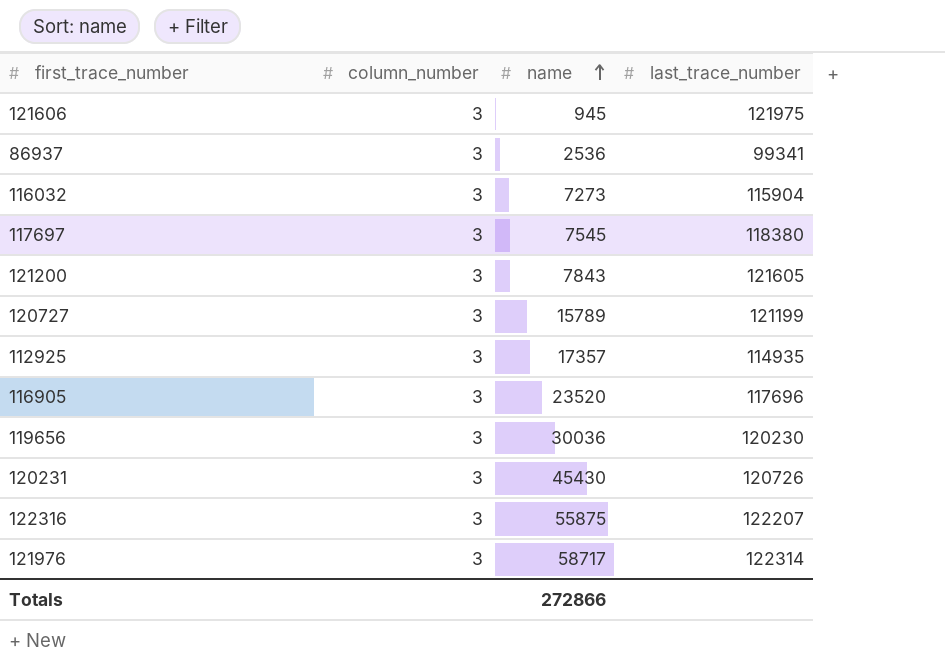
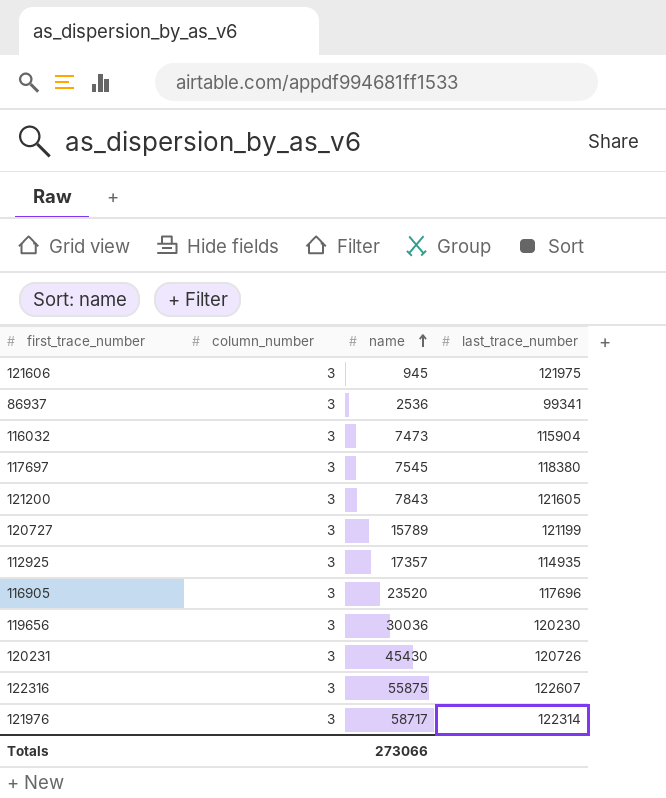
116032 | name: 7273 -> 7473
122316 | last_trace_number: 122207 -> 122607
Totals | name: 272866 -> 273066

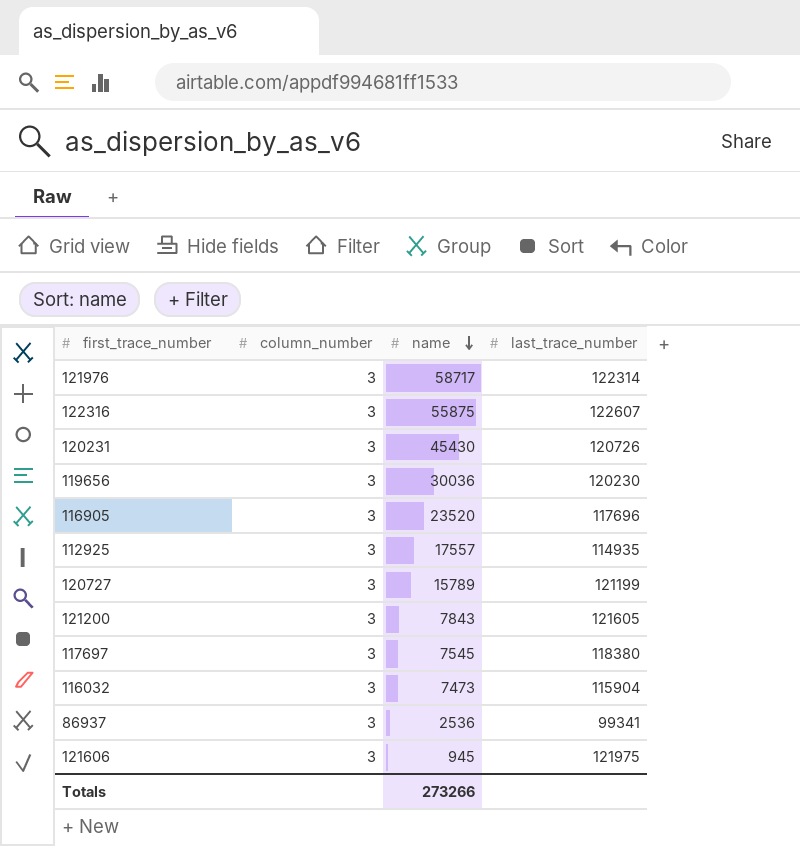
row order: name ascending -> name descending
112925 | name: 17357 -> 17557
Totals | name: 273066 -> 273266

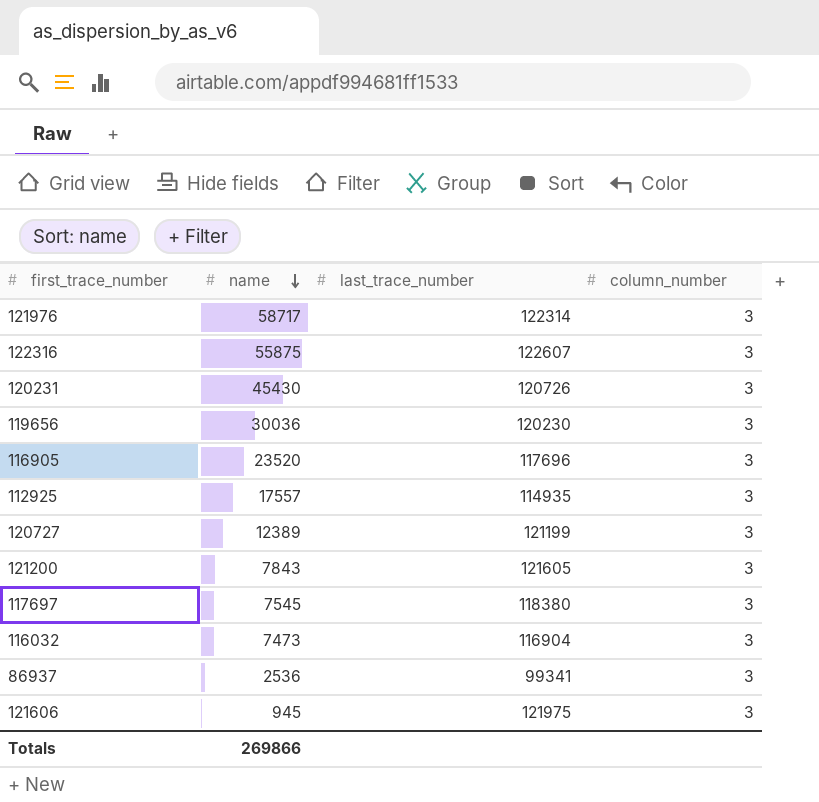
column column_number | position: 2 -> 4
120727 | name: 15789 -> 12389
116032 | last_trace_number: 115904 -> 116904
Totals | name: 273266 -> 269866

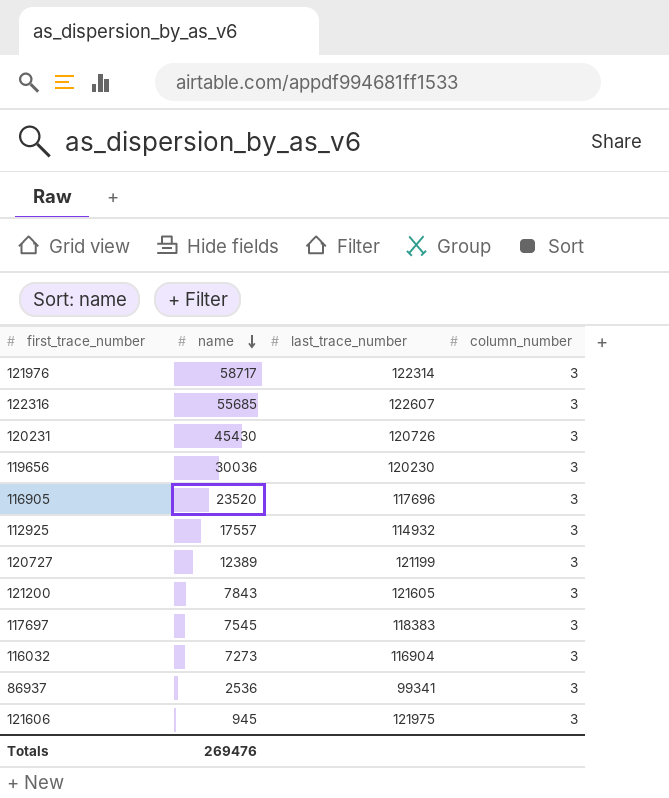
122316 | name: 55875 -> 55685
112925 | last_trace_number: 114935 -> 114932
117697 | last_trace_number: 118380 -> 118383
116032 | name: 7473 -> 7273
Totals | name: 269866 -> 269476

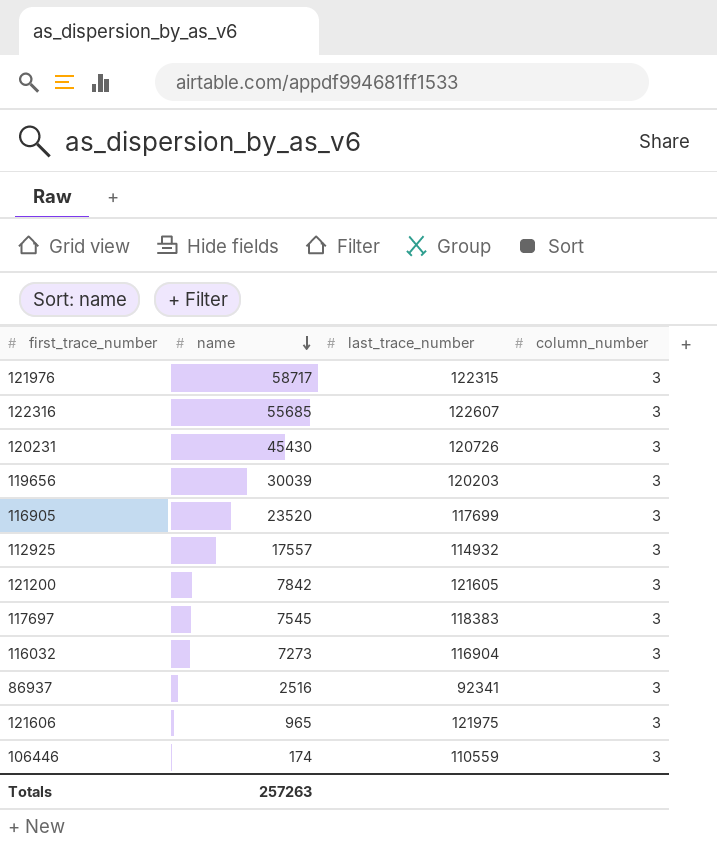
row 120727: 12389 | 121199 | 3 -> none
121976 | last_trace_number: 122314 -> 122315
119656 | name: 30036 -> 30039
119656 | last_trace_number: 120230 -> 120203
116905 | last_trace_number: 117696 -> 117699
121200 | name: 7843 -> 7842
86937 | name: 2536 -> 2516
86937 | last_trace_number: 99341 -> 92341
121606 | name: 945 -> 965
row 106446: none -> 174 | 110559 | 3
Totals | name: 269476 -> 257263

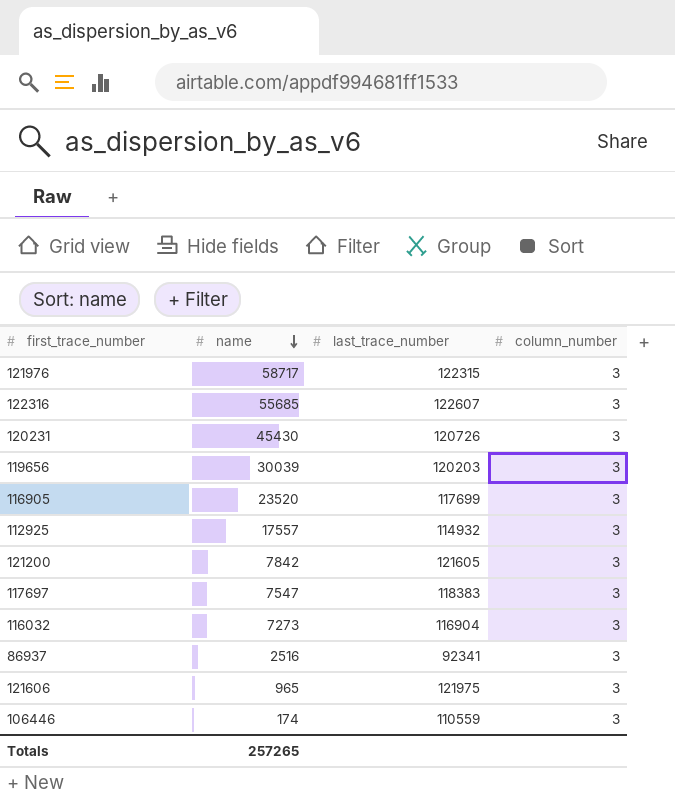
117697 | name: 7545 -> 7547
Totals | name: 257263 -> 257265

